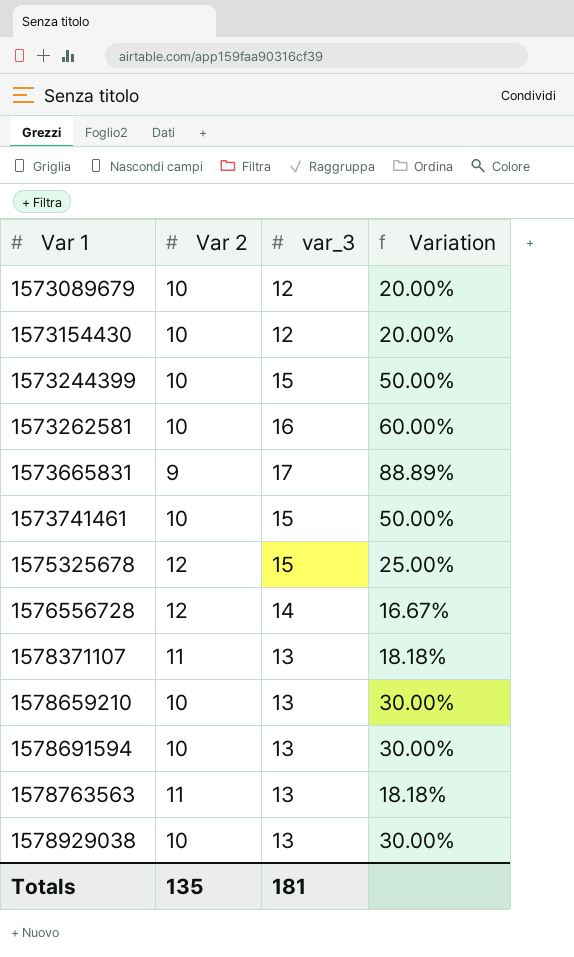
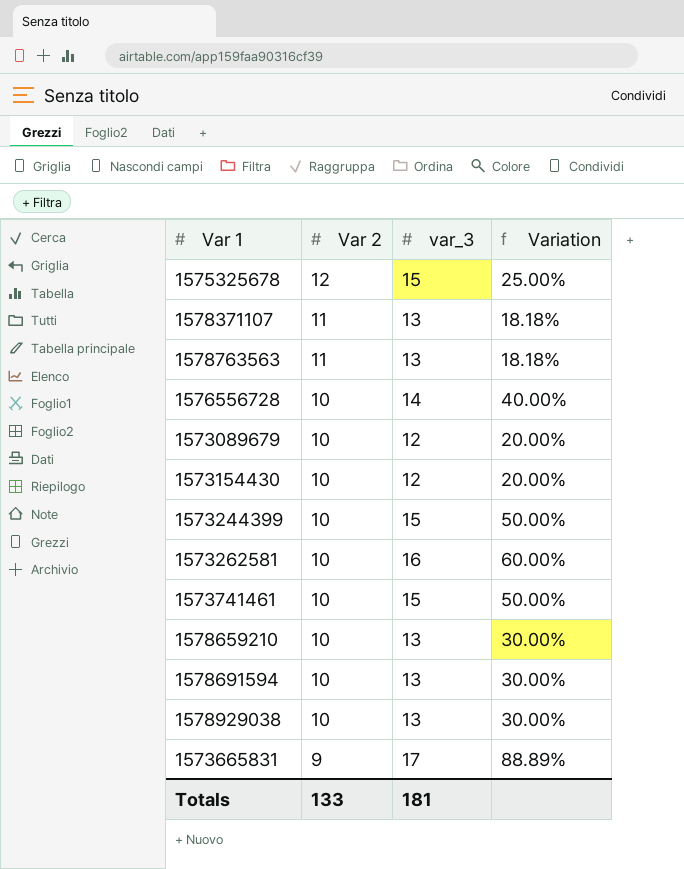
row order: Var 1 ascending -> Var 2 descending
1576556728 | Var 2: 12 -> 10
1576556728 | Variation: 16.67% -> 40.00%
Totals | Var 2: 135 -> 133

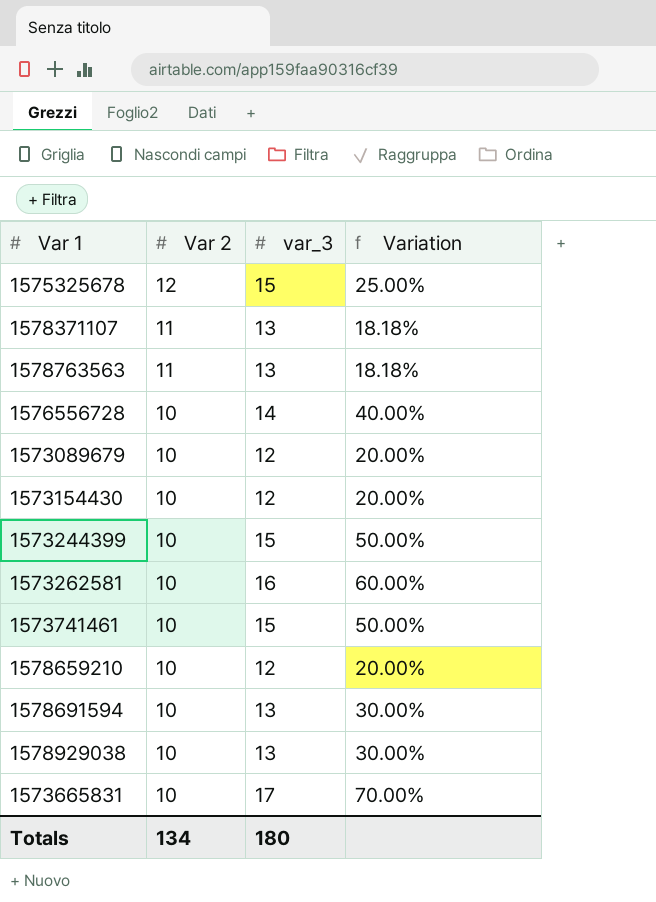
1578659210 | var_3: 13 -> 12
1578659210 | Variation: 30.00% -> 20.00%
1573665831 | Var 2: 9 -> 10
1573665831 | Variation: 88.89% -> 70.00%
Totals | Var 2: 133 -> 134
Totals | var_3: 181 -> 180

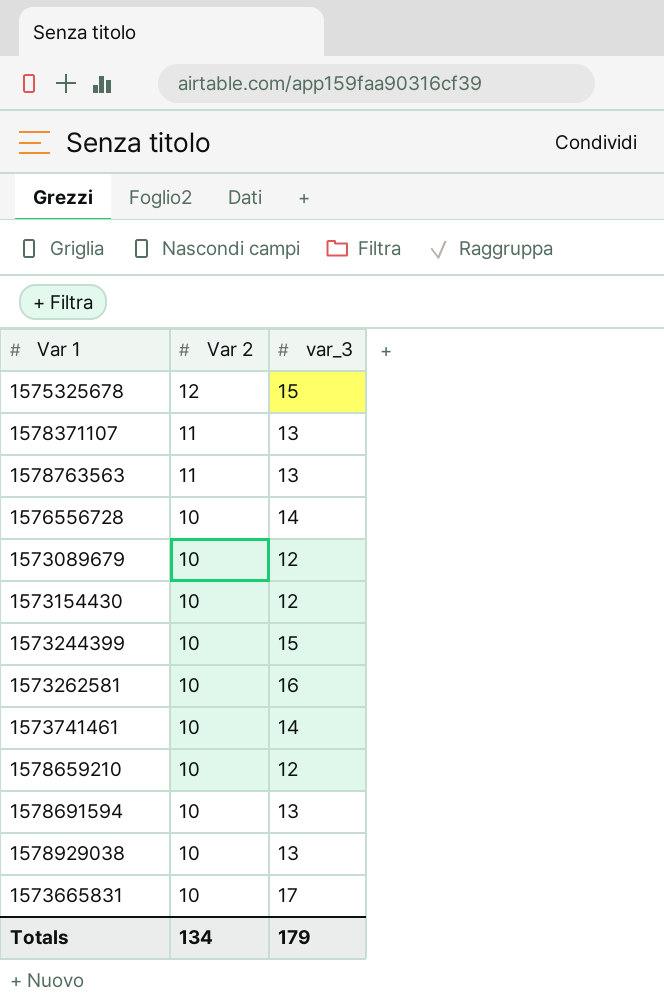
column Variation | formula: ([var_3] - [Var 2]) / [Var 2] -> none
1573741461 | var_3: 15 -> 14
Totals | var_3: 180 -> 179

